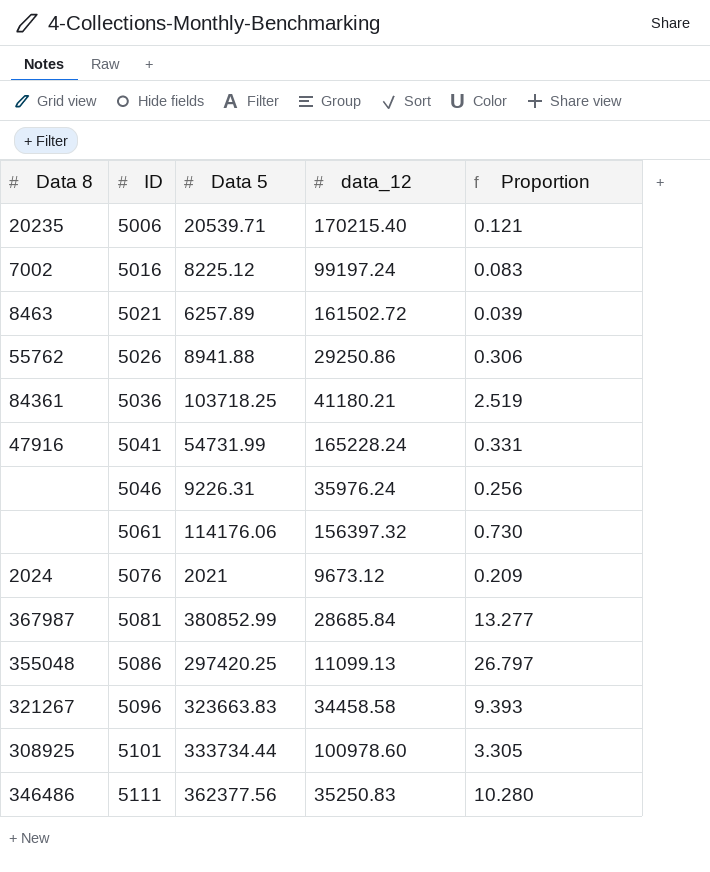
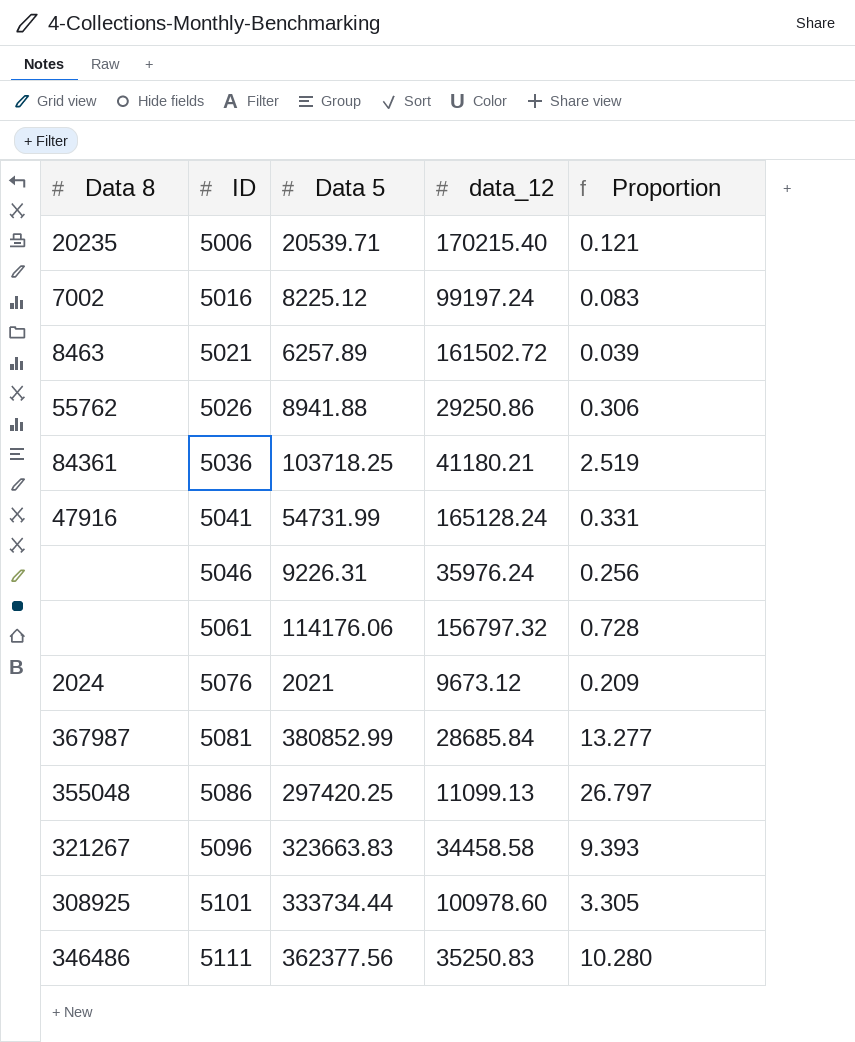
5041 | data_12: 165228.24 -> 165128.24
5061 | data_12: 156397.32 -> 156797.32
5061 | Proportion: 0.730 -> 0.728

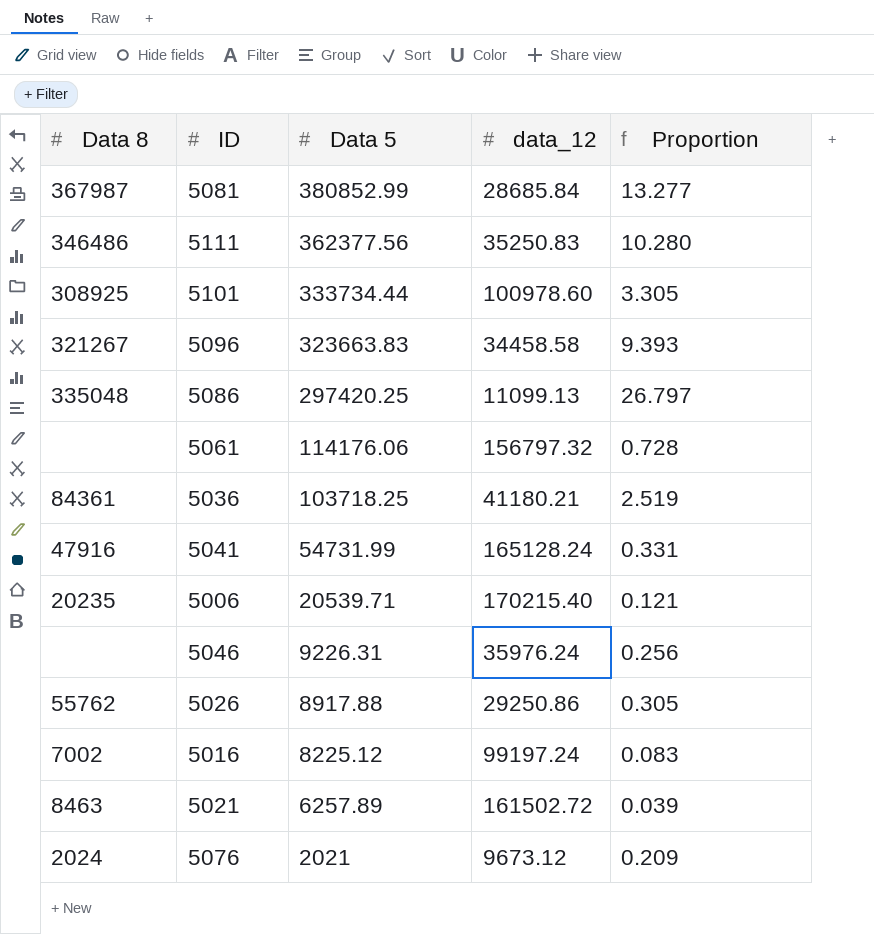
row order: ID ascending -> Data 5 descending
5086 | Data 8: 355048 -> 335048
5026 | Data 5: 8941.88 -> 8917.88
5026 | Proportion: 0.306 -> 0.305

